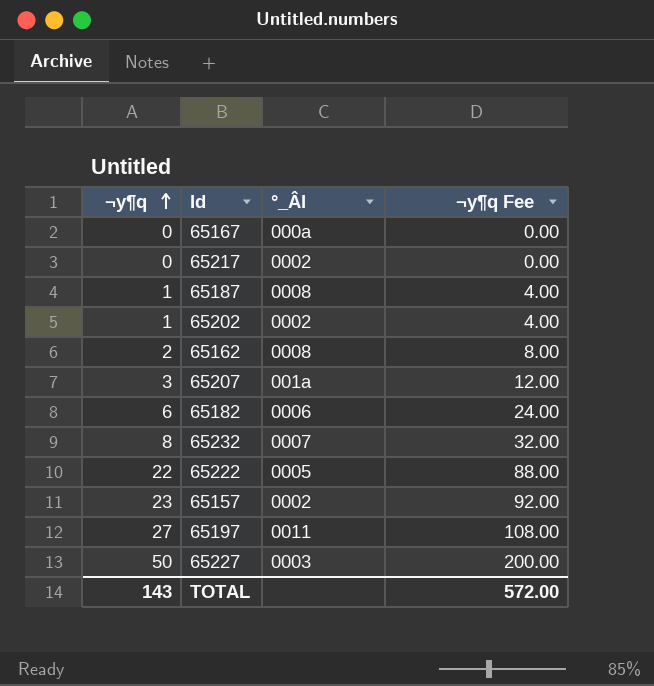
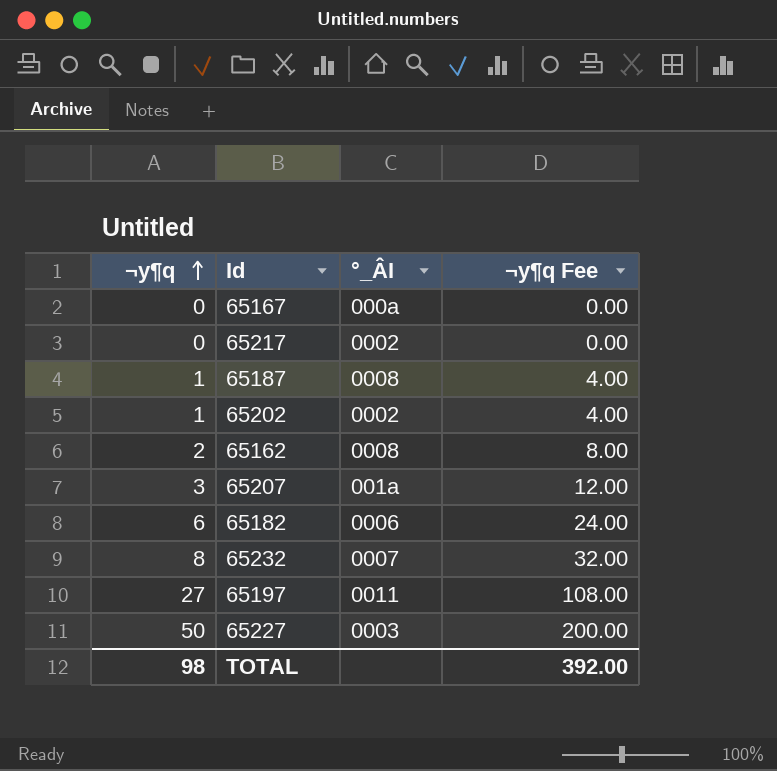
row 65222: 22 | 0005 | 88.00 -> none
row 65157: 23 | 0002 | 92.00 -> none
TOTAL | ¬y¶q: 143 -> 98
TOTAL | ¬y¶q Fee: 572.00 -> 392.00

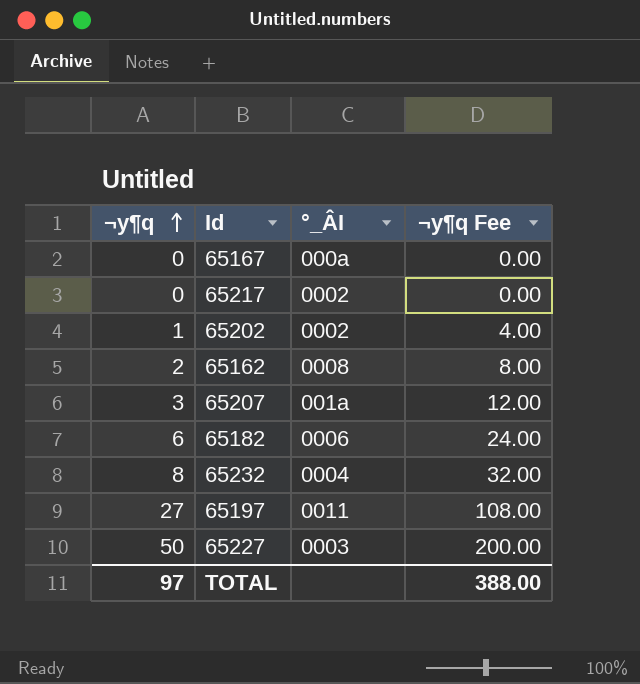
row 65187: 1 | 0008 | 4.00 -> none
65232 | °_ÂI: 0007 -> 0004
TOTAL | ¬y¶q: 98 -> 97
TOTAL | ¬y¶q Fee: 392.00 -> 388.00

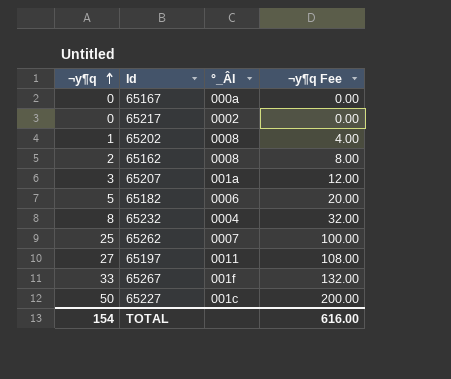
65202 | °_ÂI: 0002 -> 0008
65182 | ¬y¶q: 6 -> 5
65182 | ¬y¶q Fee: 24.00 -> 20.00
row 65262: none -> 25 | 0007 | 100.00
row 65267: none -> 33 | 001f | 132.00
65227 | °_ÂI: 0003 -> 001c
TOTAL | ¬y¶q: 97 -> 154
TOTAL | ¬y¶q Fee: 388.00 -> 616.00

